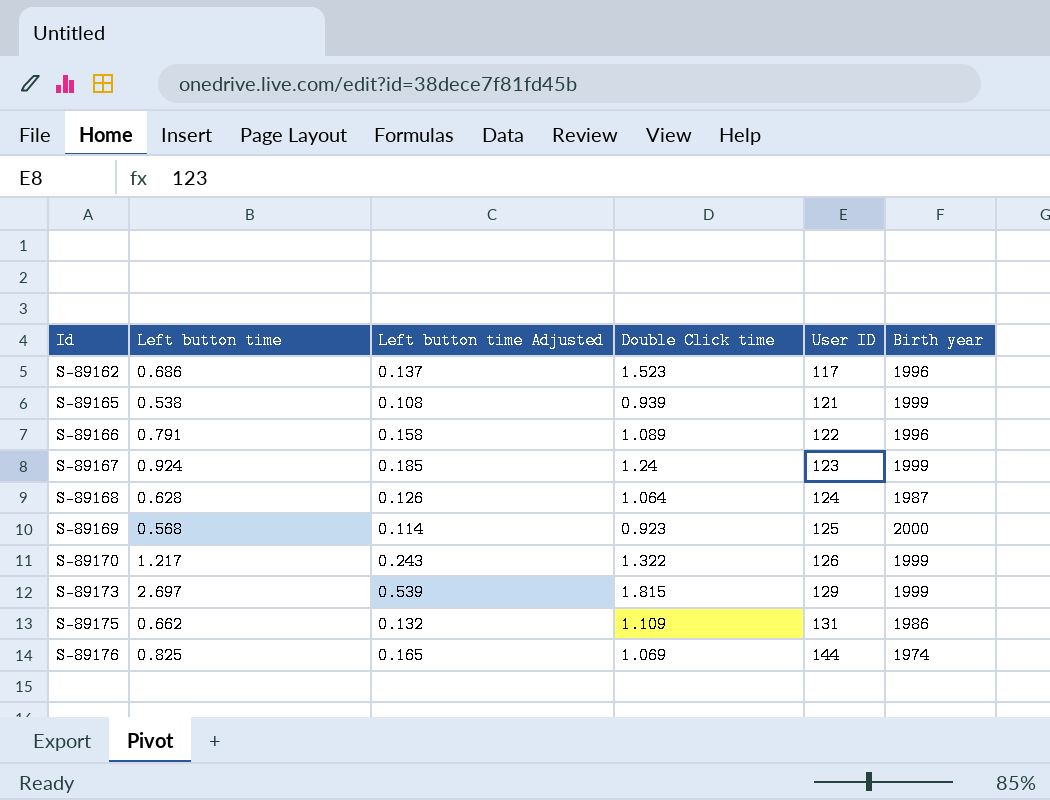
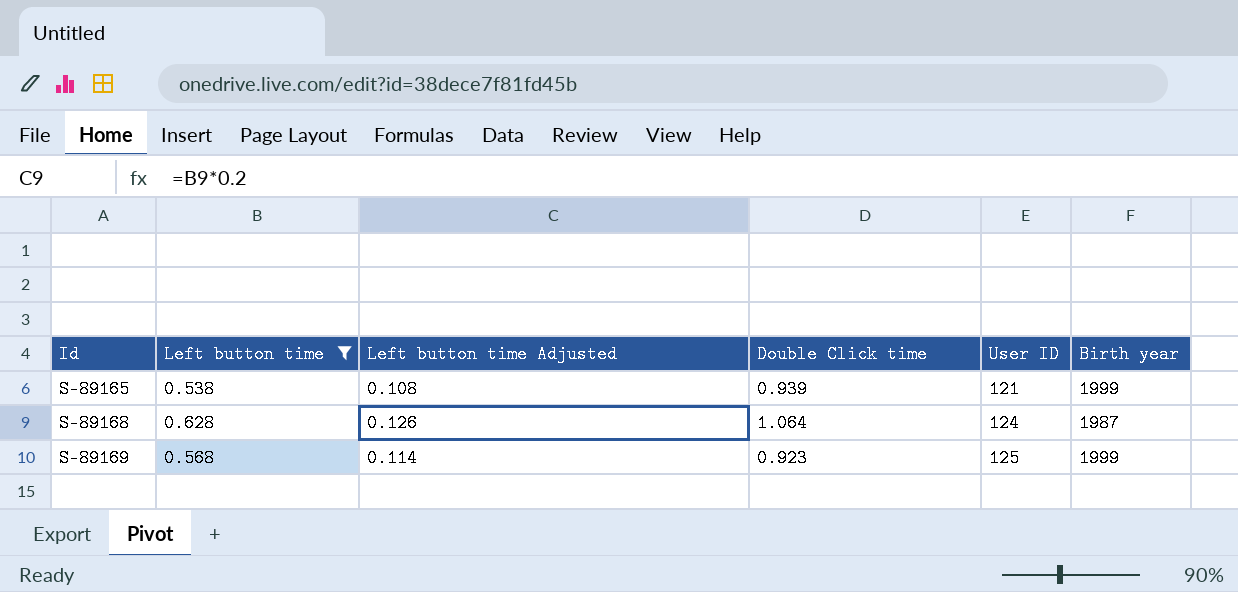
filter: none -> Left button time <= 0.628
S-89169 | Birth year: 2000 -> 1999

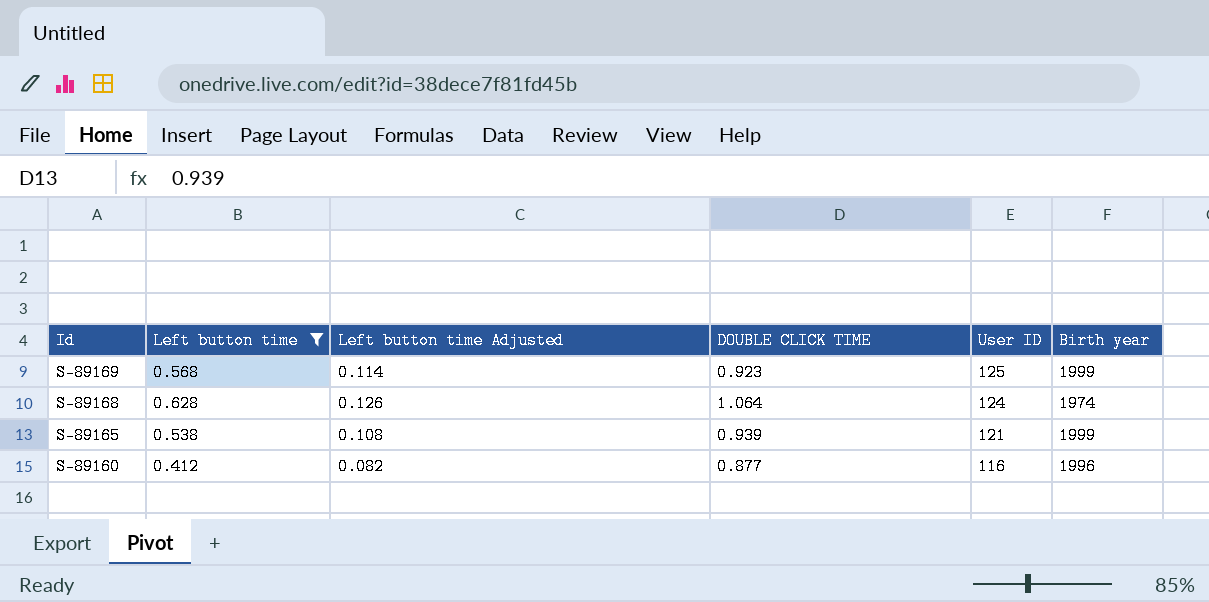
row order: Id ascending -> Id descending
column name: Double Click time -> DOUBLE CLICK TIME
S-89168 | Birth year: 1987 -> 1974
row S-89160: none -> 0.412 | 0.082 | 0.877 | 116 | 1996

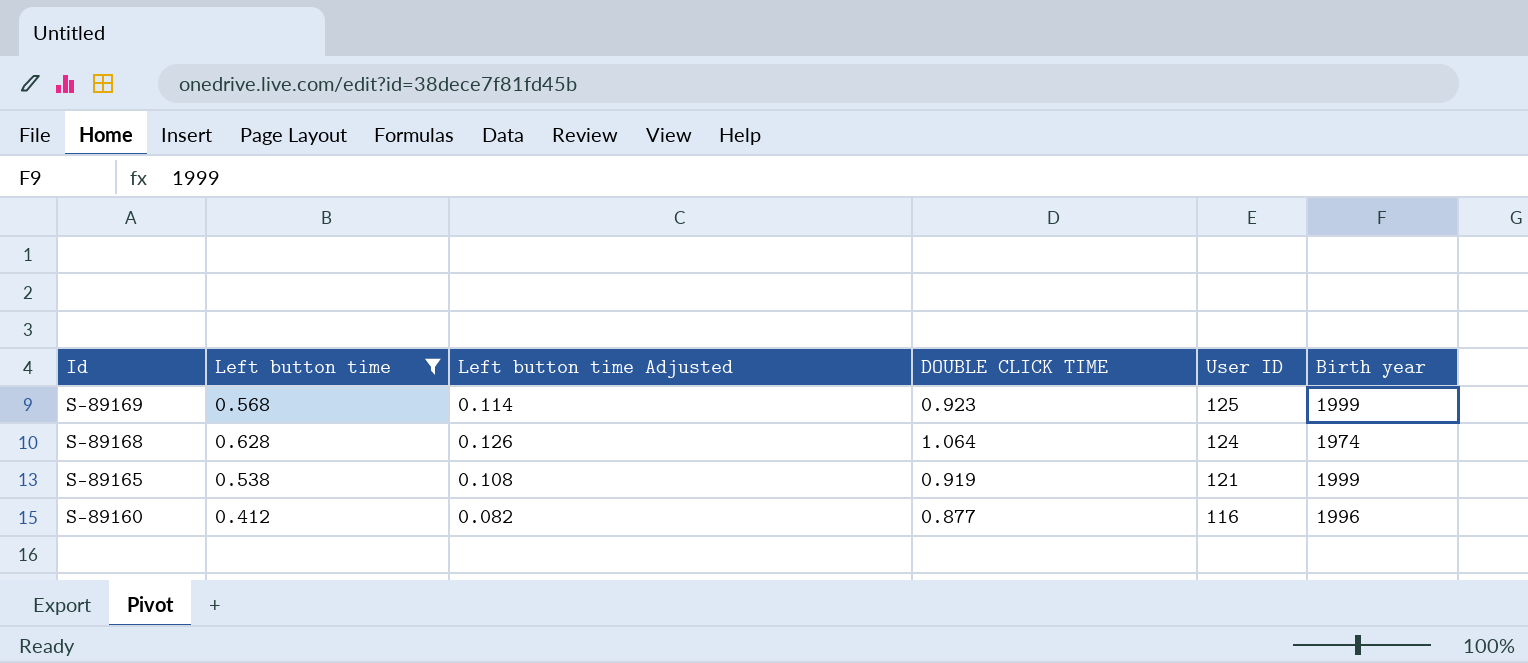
S-89165 | DOUBLE CLICK TIME: 0.939 -> 0.919

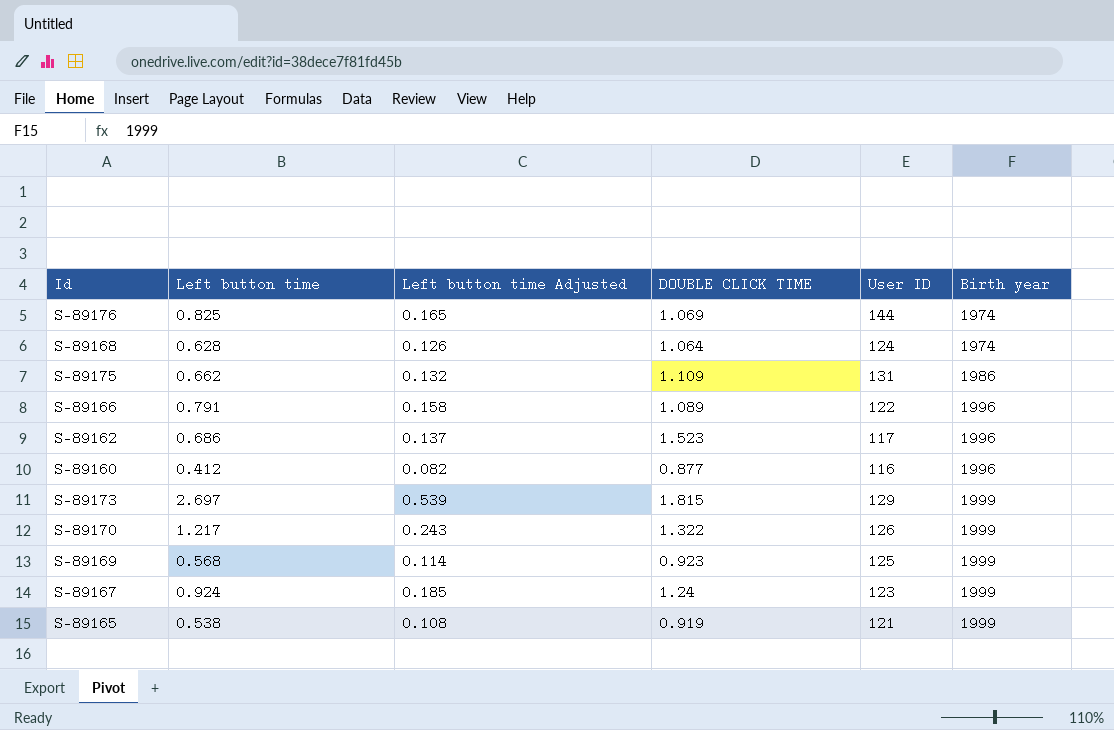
filter: Left button time <= 0.628 -> none
row order: Id descending -> Birth year ascending

